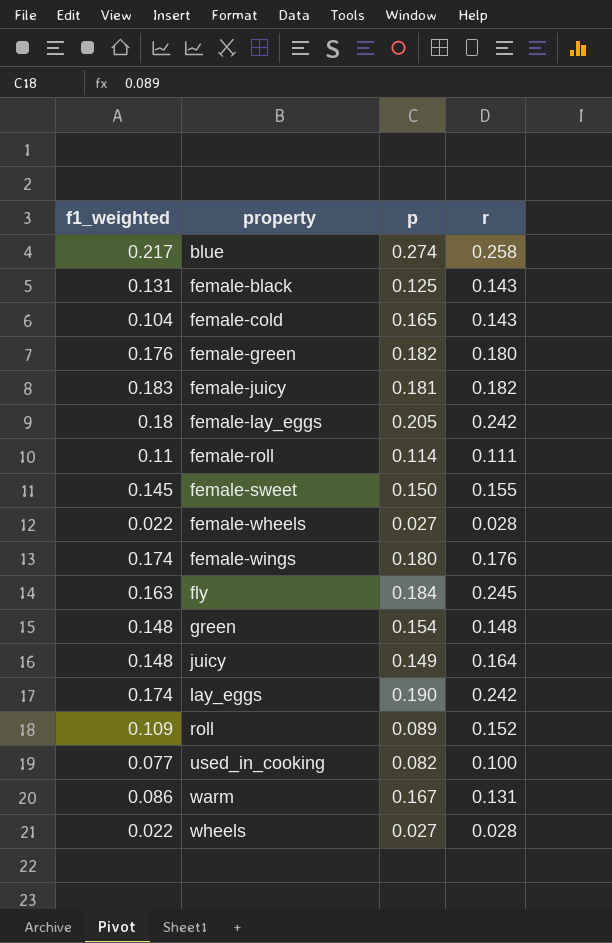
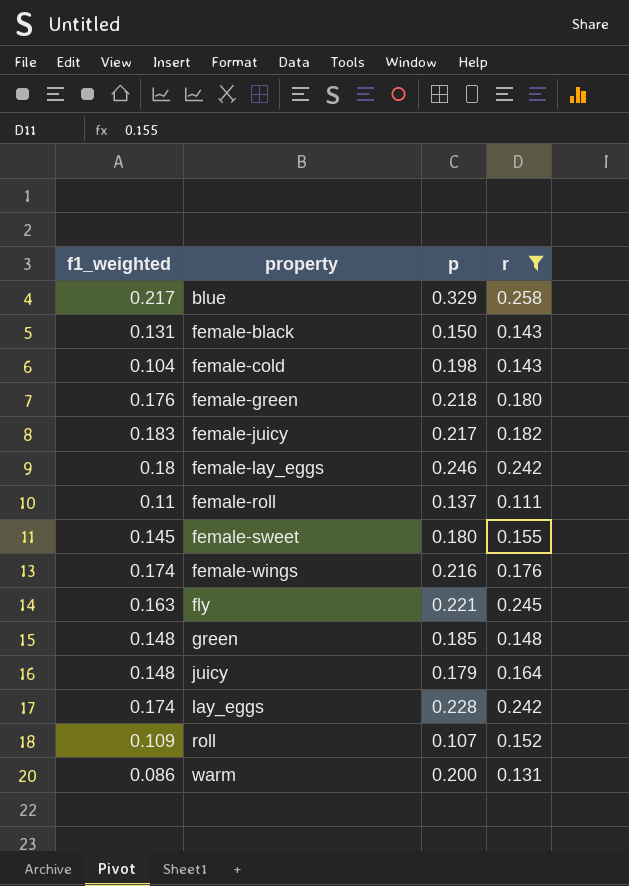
filter: none -> r >= 0.111
blue | p: 0.274 -> 0.329
female-black | p: 0.125 -> 0.150
female-cold | p: 0.165 -> 0.198
female-green | p: 0.182 -> 0.218
female-juicy | p: 0.181 -> 0.217
female-lay_eggs | p: 0.205 -> 0.246
female-roll | p: 0.114 -> 0.137
female-sweet | p: 0.150 -> 0.180
female-wings | p: 0.180 -> 0.216
fly | p: 0.184 -> 0.221
green | p: 0.154 -> 0.185
juicy | p: 0.149 -> 0.179
lay_eggs | p: 0.190 -> 0.228
roll | p: 0.089 -> 0.107
warm | p: 0.167 -> 0.200

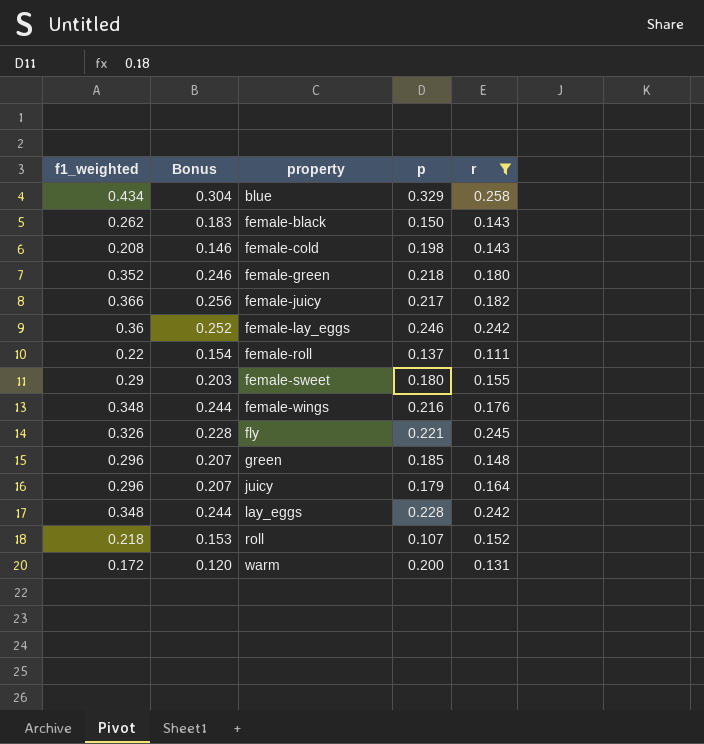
column Bonus | formula: none -> [f1_weighted] * 0.7
blue | f1_weighted: 0.217 -> 0.434
female-black | f1_weighted: 0.131 -> 0.262
female-cold | f1_weighted: 0.104 -> 0.208
female-green | f1_weighted: 0.176 -> 0.352
female-juicy | f1_weighted: 0.183 -> 0.366
female-lay_eggs | f1_weighted: 0.18 -> 0.36
female-roll | f1_weighted: 0.11 -> 0.22
female-sweet | f1_weighted: 0.145 -> 0.29
female-wings | f1_weighted: 0.174 -> 0.348
fly | f1_weighted: 0.163 -> 0.326
green | f1_weighted: 0.148 -> 0.296
juicy | f1_weighted: 0.148 -> 0.296
lay_eggs | f1_weighted: 0.174 -> 0.348
roll | f1_weighted: 0.109 -> 0.218
warm | f1_weighted: 0.086 -> 0.172

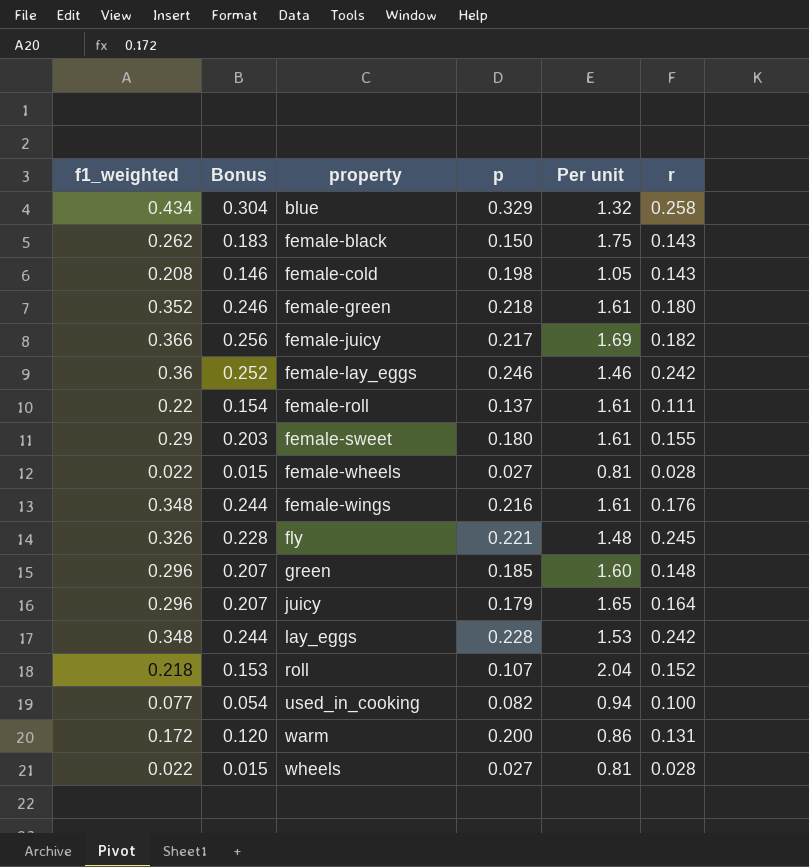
filter: r >= 0.111 -> none
column Per unit | formula: none -> [f1_weighted] / [p]

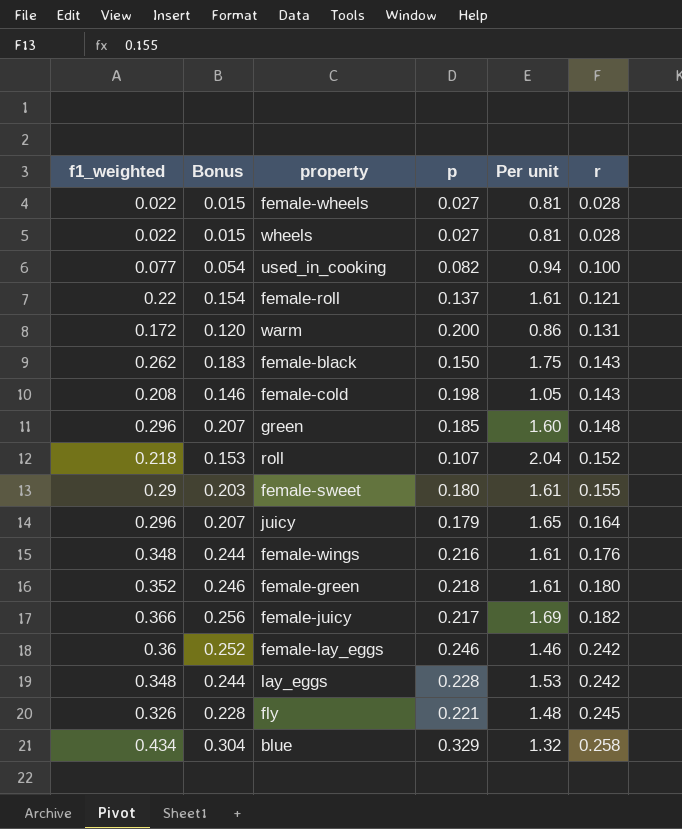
row order: property ascending -> r ascending
female-roll | r: 0.111 -> 0.121

